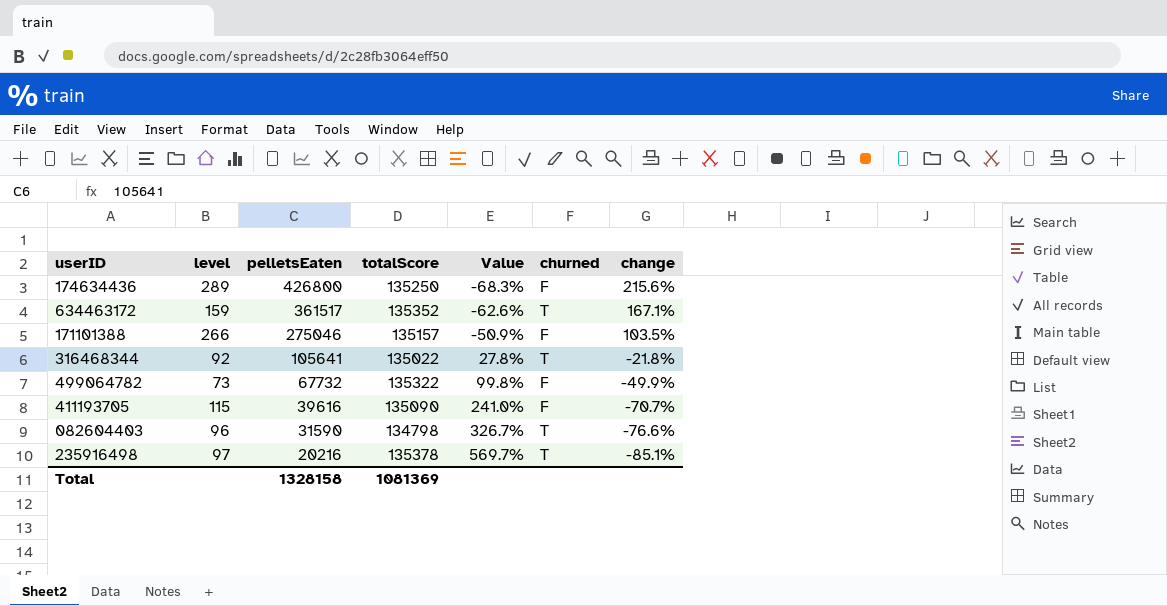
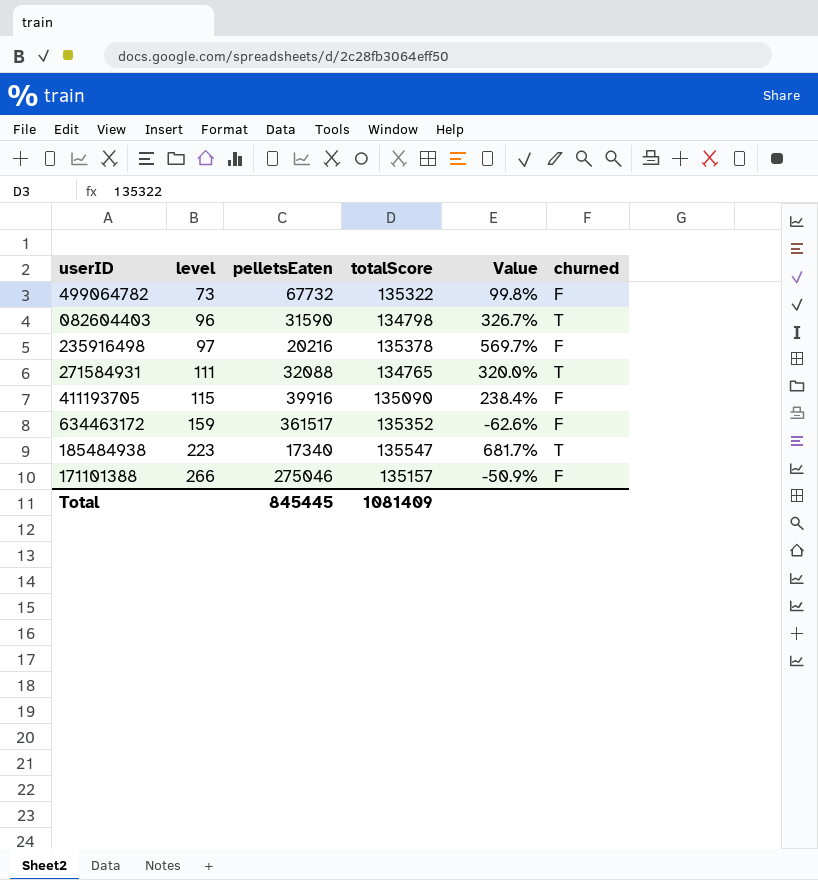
row order: pelletsEaten descending -> level ascending
column change | formula: ([pelletsEaten] - [totalScore]) / [totalScore] -> none
row 174634436: 289 | 426800 | 135250 | -68.3% | F | 215.6% -> none
row 316468344: 92 | 105641 | 135022 | 27.8% | T | -21.8% -> none
235916498 | churned: T -> F
row 271584931: none -> 111 | 32088 | 134765 | 320.0% | T
411193705 | pelletsEaten: 39616 -> 39916
411193705 | Value: 241.0% -> 238.4%
634463172 | churned: T -> F
row 185484938: none -> 223 | 17340 | 135547 | 681.7% | T
Total | pelletsEaten: 1328158 -> 845445
Total | totalScore: 1081369 -> 1081409

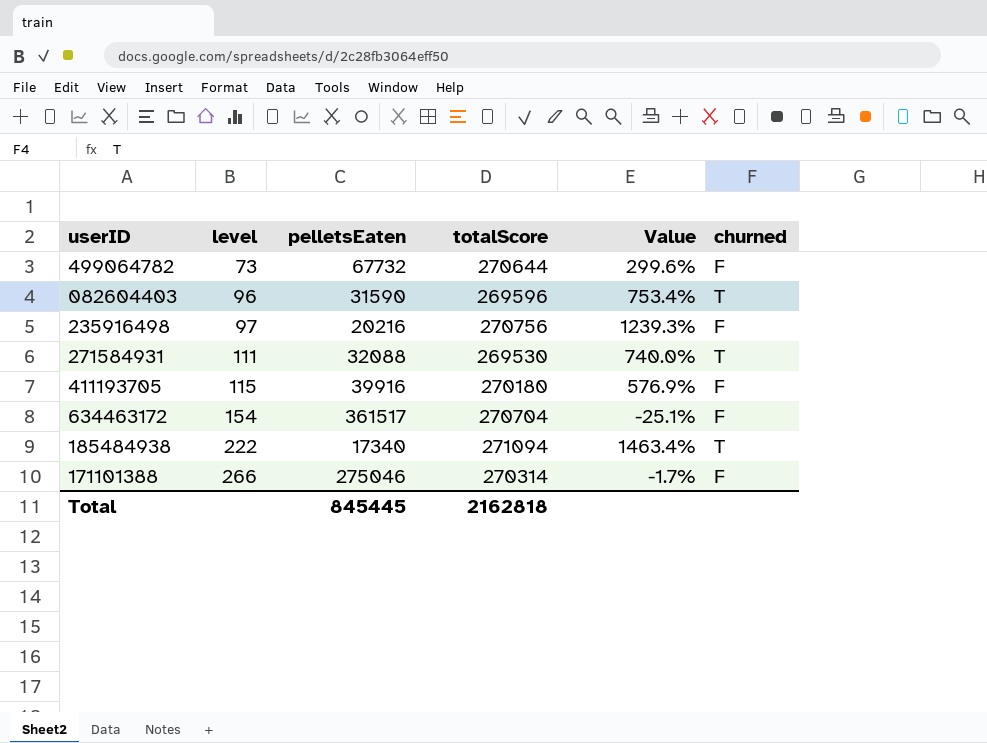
499064782 | totalScore: 135322 -> 270644
499064782 | Value: 99.8% -> 299.6%
082604403 | totalScore: 134798 -> 269596
082604403 | Value: 326.7% -> 753.4%
235916498 | totalScore: 135378 -> 270756
235916498 | Value: 569.7% -> 1239.3%
271584931 | totalScore: 134765 -> 269530
271584931 | Value: 320.0% -> 740.0%
411193705 | totalScore: 135090 -> 270180
411193705 | Value: 238.4% -> 576.9%
634463172 | level: 159 -> 154
634463172 | totalScore: 135352 -> 270704
634463172 | Value: -62.6% -> -25.1%
185484938 | level: 223 -> 222
185484938 | totalScore: 135547 -> 271094
185484938 | Value: 681.7% -> 1463.4%
171101388 | totalScore: 135157 -> 270314
171101388 | Value: -50.9% -> -1.7%
Total | totalScore: 1081409 -> 2162818

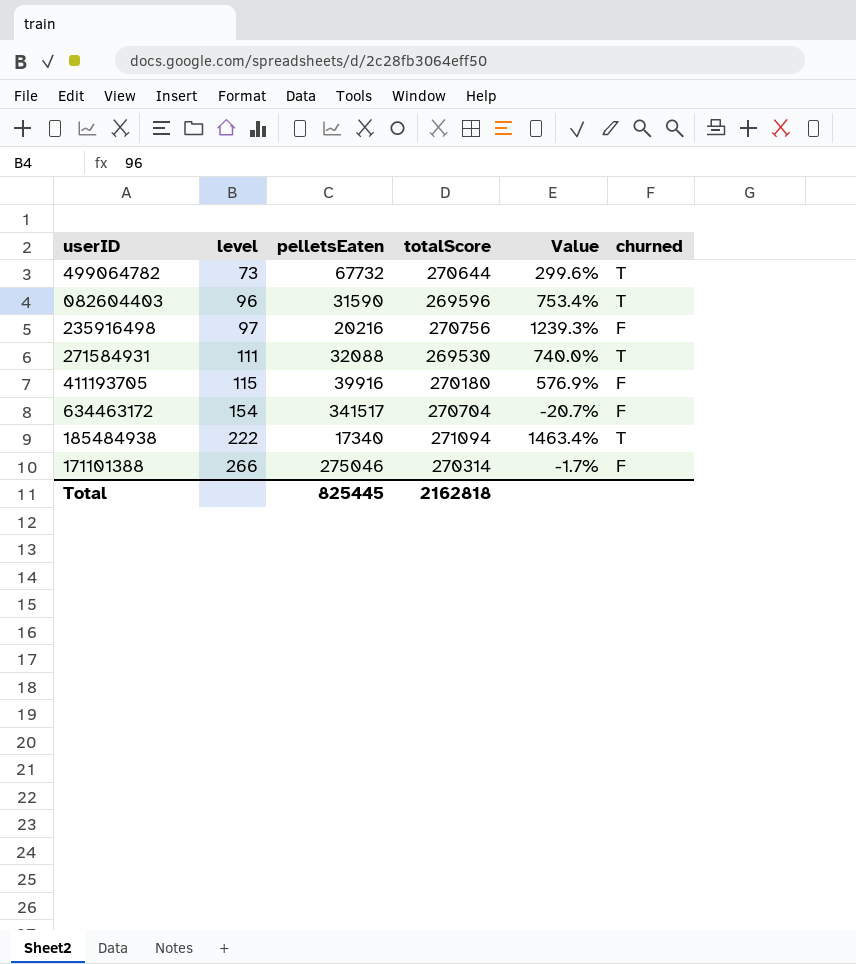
499064782 | churned: F -> T
634463172 | pelletsEaten: 361517 -> 341517
634463172 | Value: -25.1% -> -20.7%
Total | pelletsEaten: 845445 -> 825445

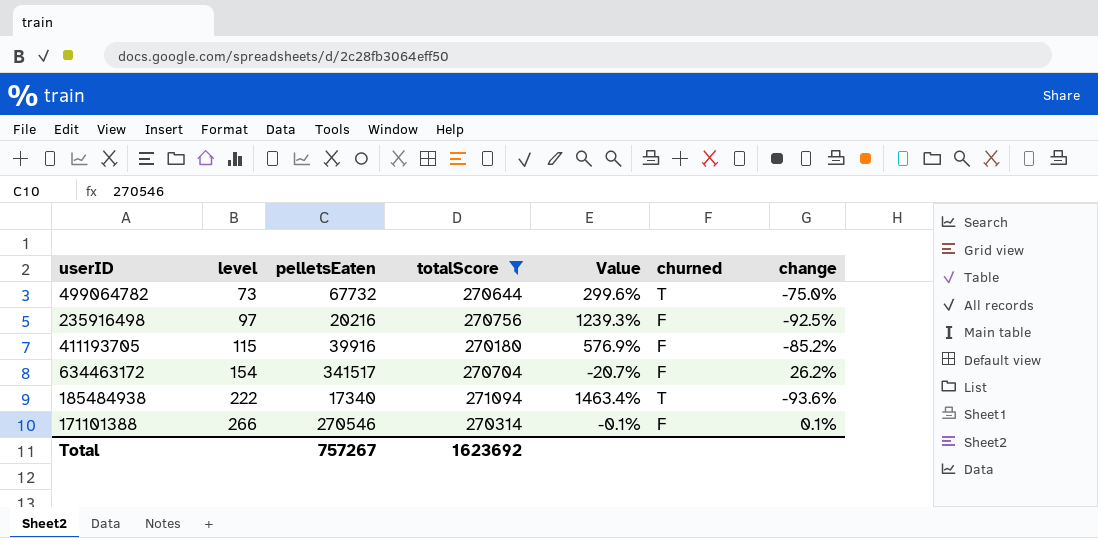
filter: none -> totalScore >= 270180
column change | formula: none -> ([pelletsEaten] - [totalScore]) / [totalScore]
171101388 | pelletsEaten: 275046 -> 270546
171101388 | Value: -1.7% -> -0.1%
Total | pelletsEaten: 825445 -> 757267
Total | totalScore: 2162818 -> 1623692

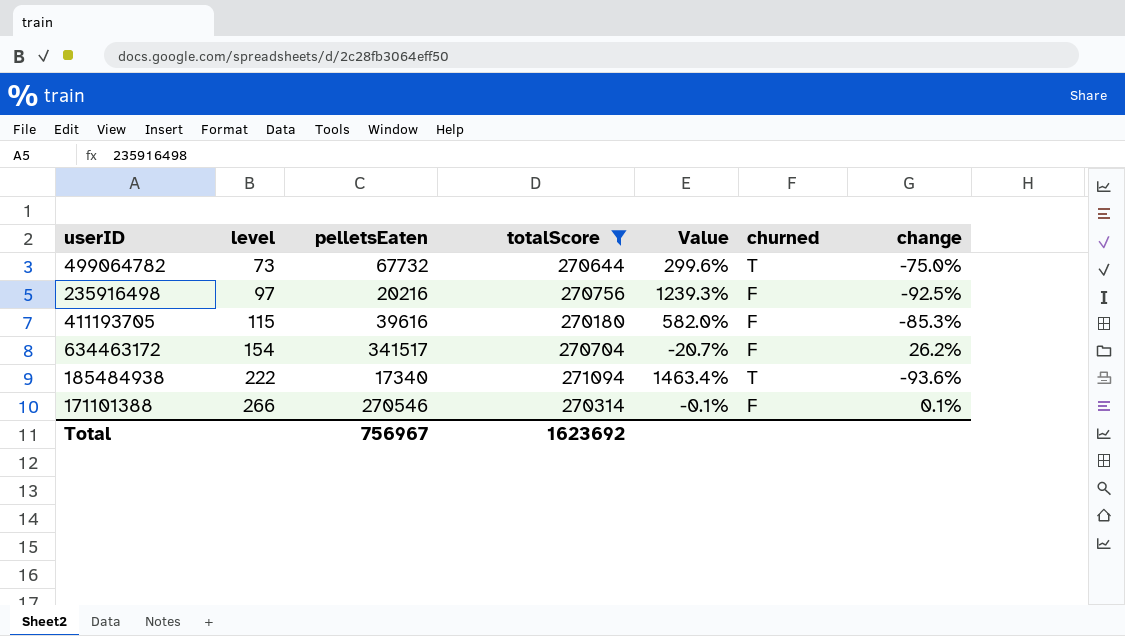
411193705 | pelletsEaten: 39916 -> 39616
411193705 | Value: 576.9% -> 582.0%
411193705 | change: -85.2% -> -85.3%
Total | pelletsEaten: 757267 -> 756967

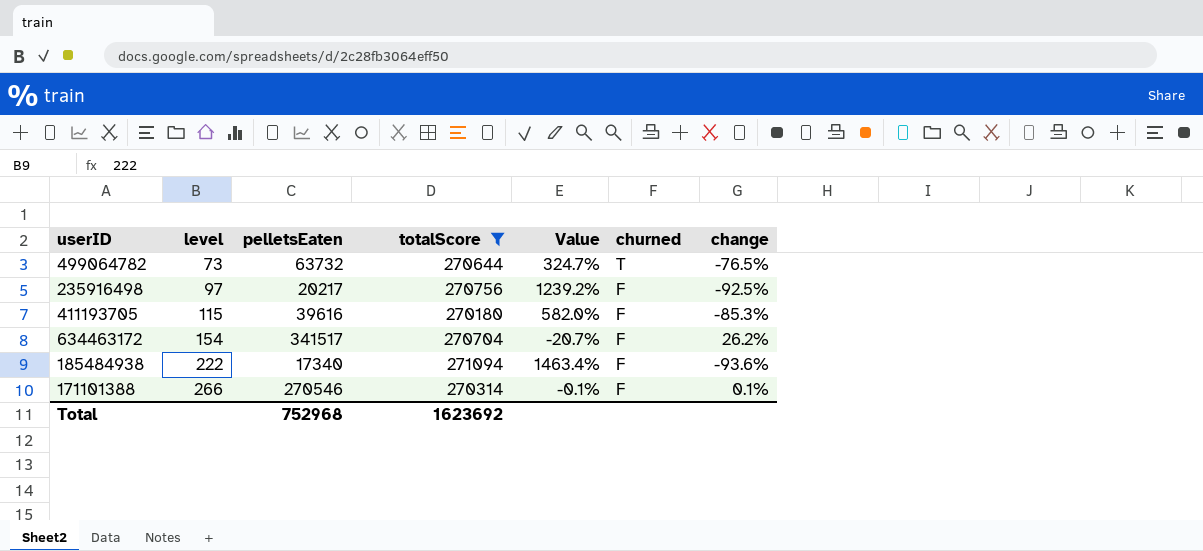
499064782 | pelletsEaten: 67732 -> 63732
499064782 | Value: 299.6% -> 324.7%
499064782 | change: -75.0% -> -76.5%
235916498 | pelletsEaten: 20216 -> 20217
235916498 | Value: 1239.3% -> 1239.2%
185484938 | churned: T -> F
Total | pelletsEaten: 756967 -> 752968

